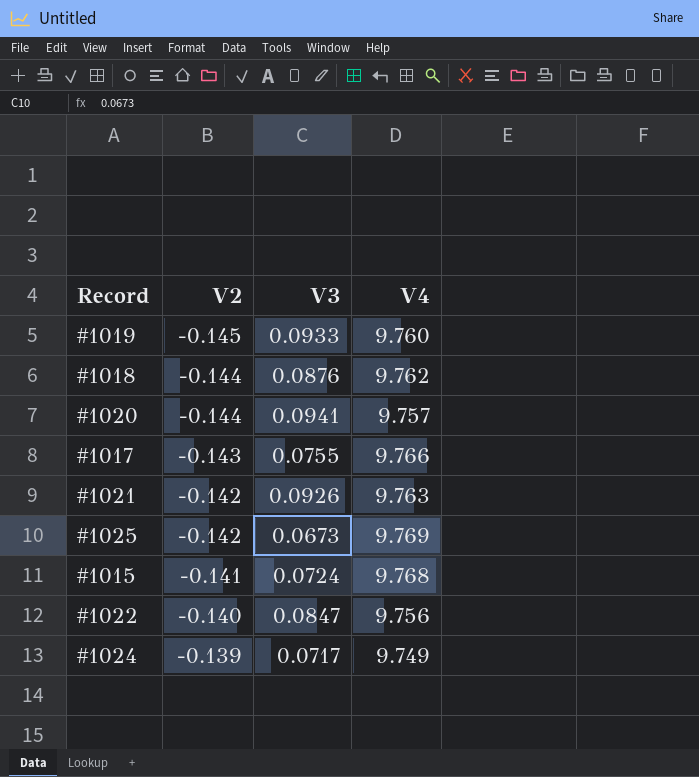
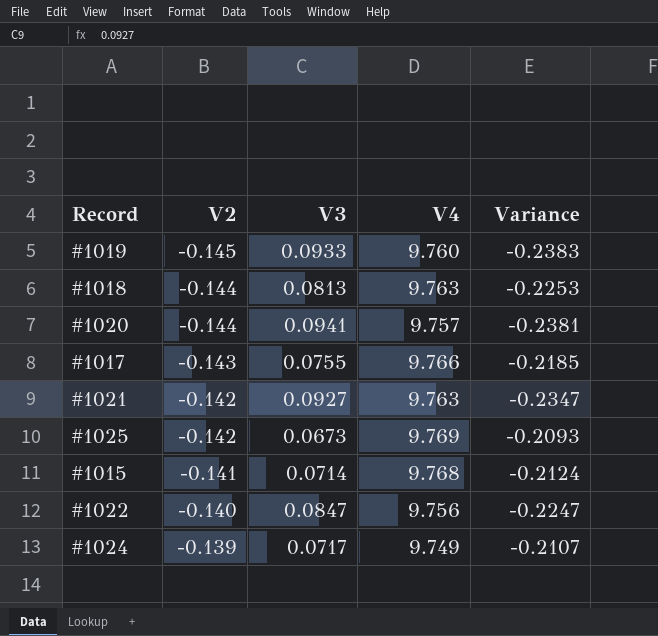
column Variance | formula: none -> [V2] - [V3]
#1018 | V3: 0.0876 -> 0.0813
#1018 | V4: 9.762 -> 9.763
#1021 | V3: 0.0926 -> 0.0927
#1015 | V3: 0.0724 -> 0.0714

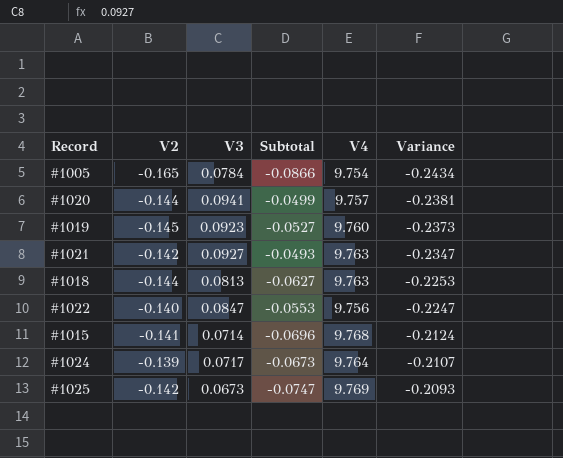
row order: V2 ascending -> Variance ascending
column Subtotal | formula: none -> [V2] + [V3]
row #1017: -0.143 | 0.0755 | 9.766 | -0.2185 -> none
row #1005: none -> -0.165 | 0.0784 | -0.0866 | 9.754 | -0.2434
#1019 | V3: 0.0933 -> 0.0923
#1019 | Variance: -0.2383 -> -0.2373
#1024 | V4: 9.749 -> 9.764

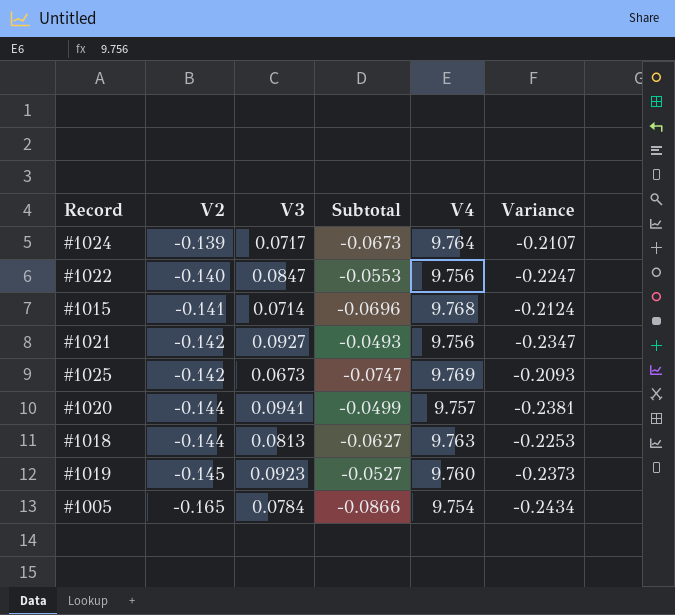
row order: Variance ascending -> V2 descending
#1021 | V4: 9.763 -> 9.756

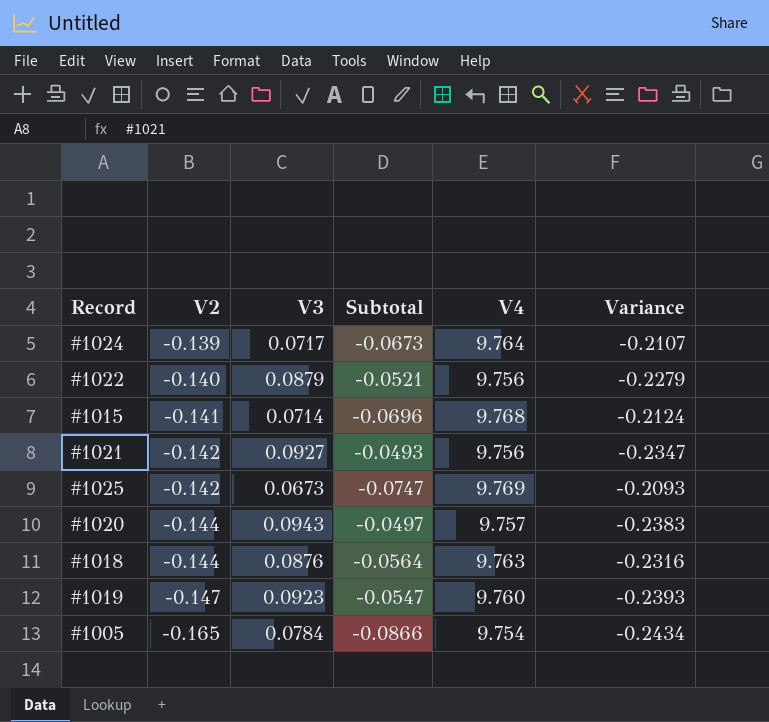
#1022 | V3: 0.0847 -> 0.0879
#1022 | Subtotal: -0.0553 -> -0.0521
#1022 | Variance: -0.2247 -> -0.2279
#1020 | V3: 0.0941 -> 0.0943
#1020 | Subtotal: -0.0499 -> -0.0497
#1020 | Variance: -0.2381 -> -0.2383
#1018 | V3: 0.0813 -> 0.0876
#1018 | Subtotal: -0.0627 -> -0.0564
#1018 | Variance: -0.2253 -> -0.2316
#1019 | V2: -0.145 -> -0.147
#1019 | Subtotal: -0.0527 -> -0.0547
#1019 | Variance: -0.2373 -> -0.2393

